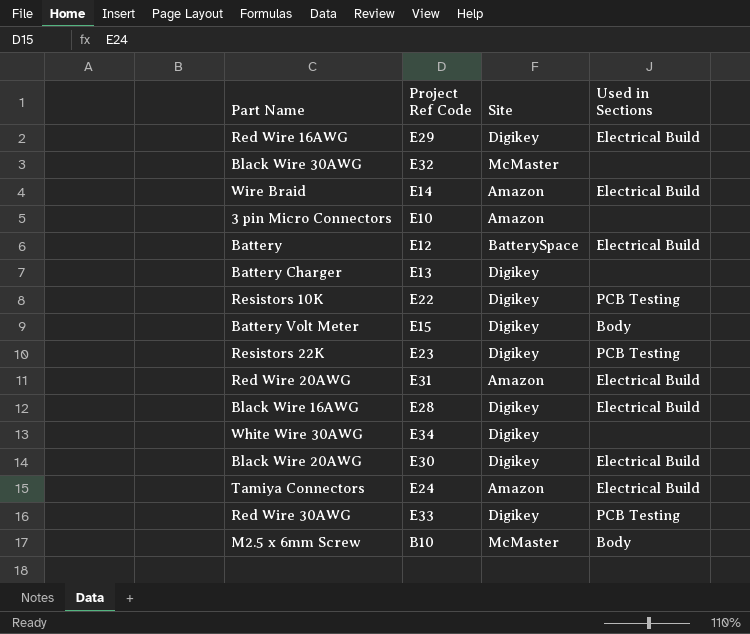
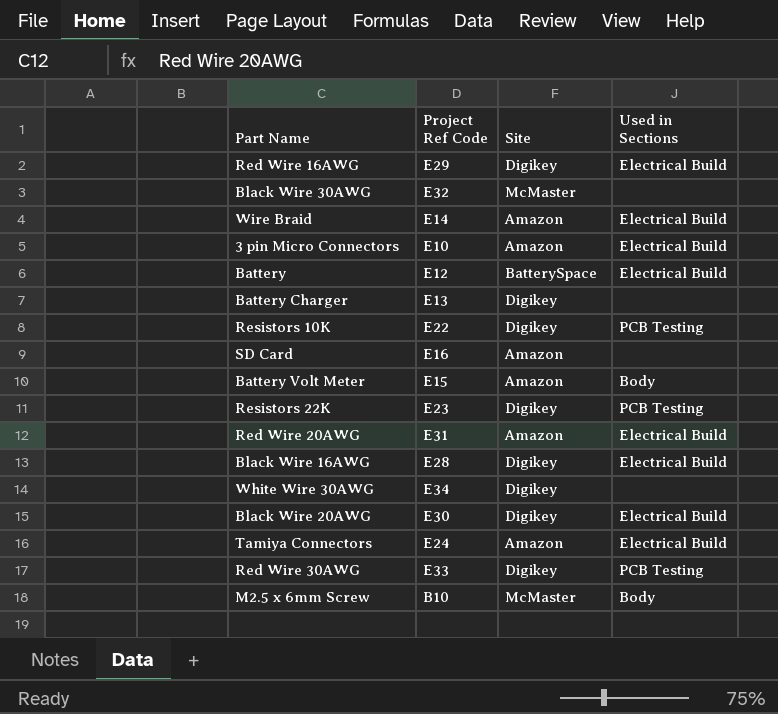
3 pin Micro Connectors | Used in Sections: none -> Electrical Build
row SD Card: none -> E16 | Amazon | none
Battery Volt Meter | Site: Digikey -> Amazon

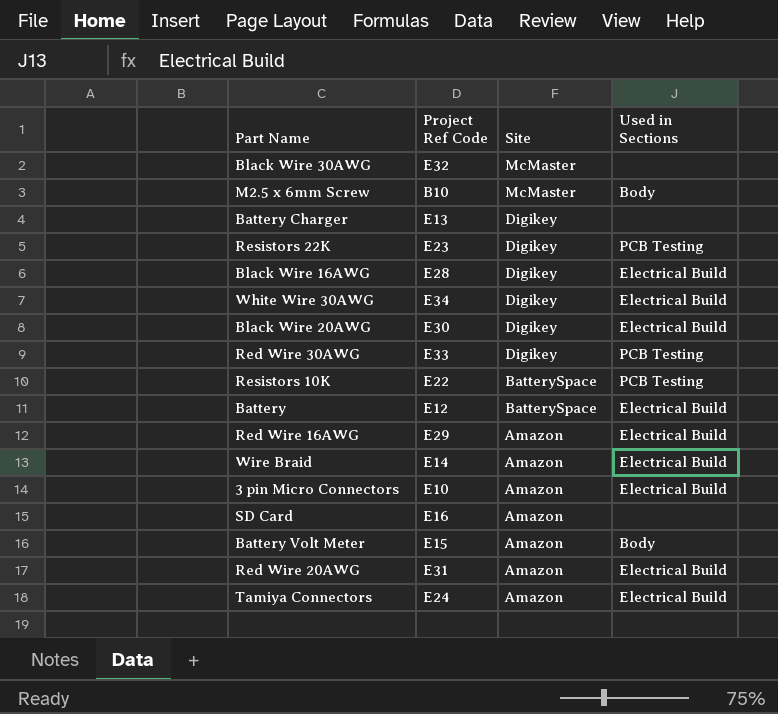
row order: none -> Site descending
White Wire 30AWG | Used in Sections: none -> Electrical Build
Resistors 10K | Site: Digikey -> BatterySpace
Red Wire 16AWG | Site: Digikey -> Amazon

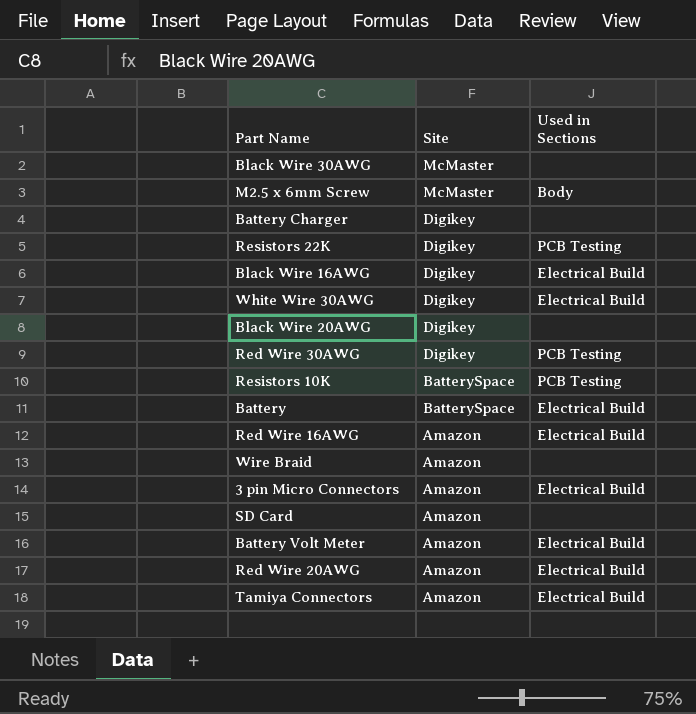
column Project Ref Code | position: 2 -> none
Black Wire 20AWG | Used in Sections: Electrical Build -> none
Wire Braid | Used in Sections: Electrical Build -> none
Battery Volt Meter | Used in Sections: Body -> Electrical Build

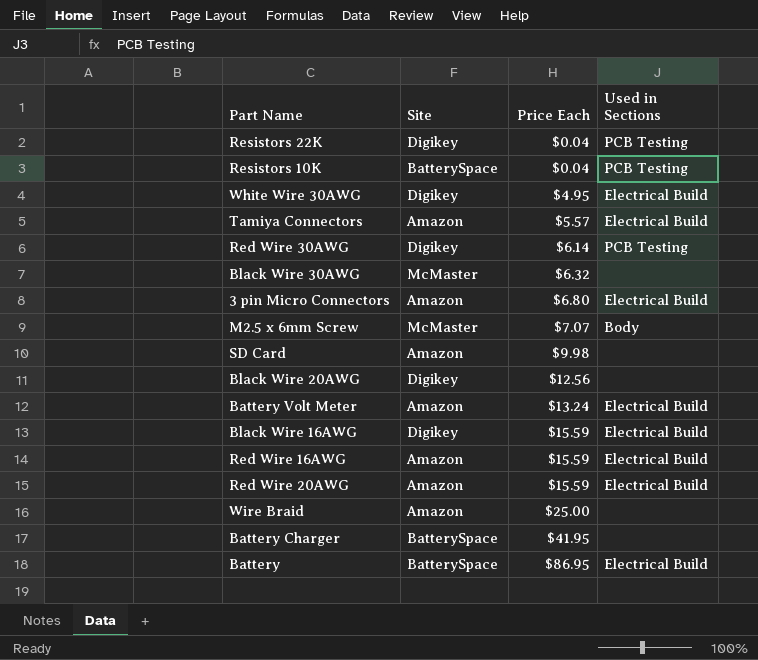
row order: Site descending -> Price Each ascending
column Price Each | position: none -> 3
Battery Charger | Site: Digikey -> BatterySpace

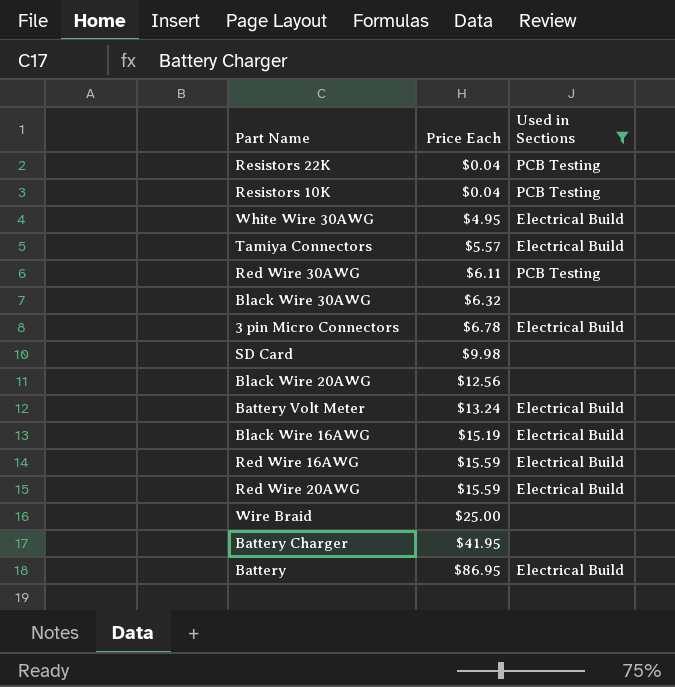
filter: none -> Used in Sections != Body
column Site | position: 2 -> none
Red Wire 30AWG | Price Each: $6.14 -> $6.11
3 pin Micro Connectors | Price Each: $6.80 -> $6.78
Black Wire 16AWG | Price Each: $15.59 -> $15.19

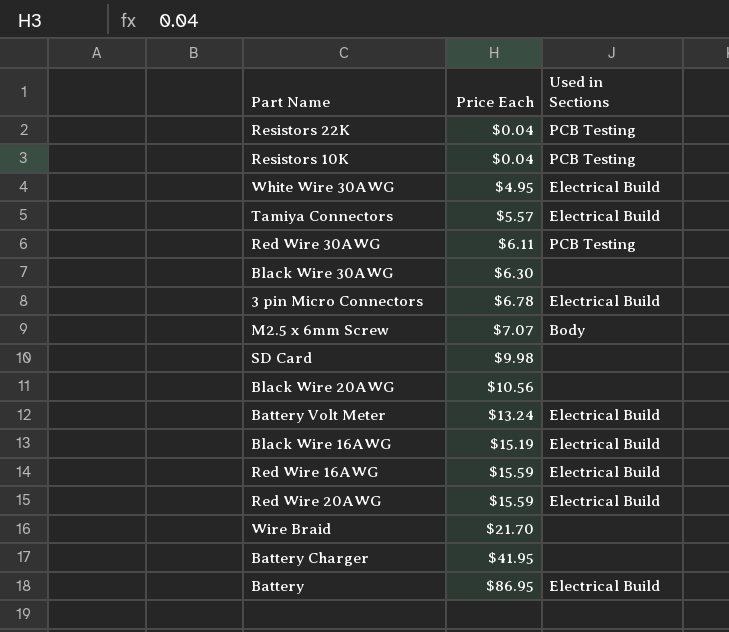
filter: Used in Sections != Body -> none
Black Wire 30AWG | Price Each: $6.32 -> $6.30
Black Wire 20AWG | Price Each: $12.56 -> $10.56
Wire Braid | Price Each: $25.00 -> $21.70

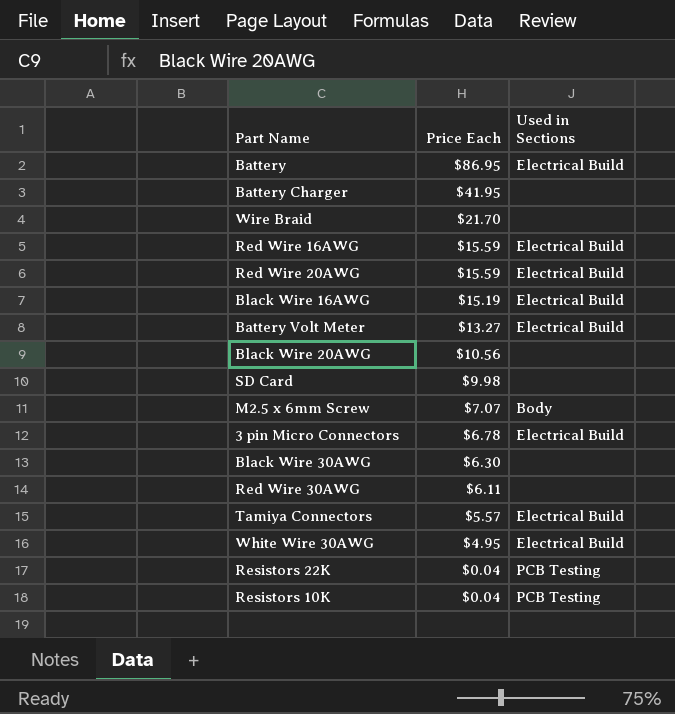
row order: Price Each ascending -> Price Each descending
Battery Volt Meter | Price Each: $13.24 -> $13.27
Red Wire 30AWG | Used in Sections: PCB Testing -> none

